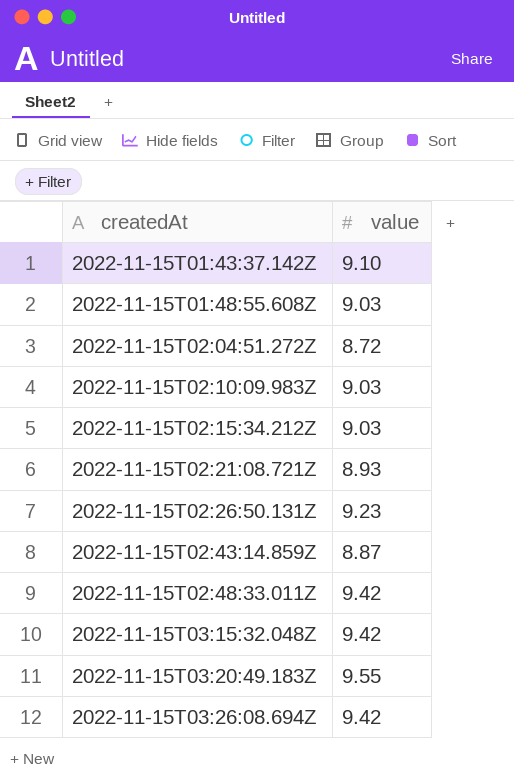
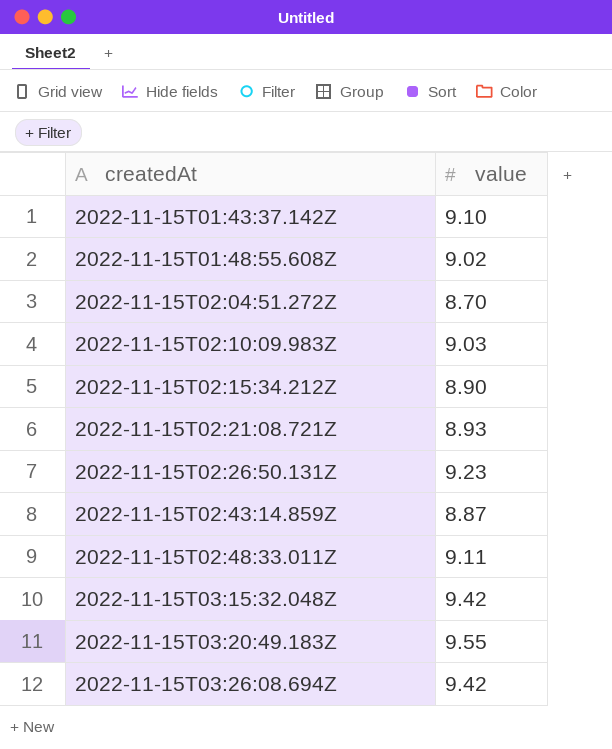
2022-11-15T01:48:55.608Z | value: 9.03 -> 9.02
2022-11-15T02:04:51.272Z | value: 8.72 -> 8.70
2022-11-15T02:15:34.212Z | value: 9.03 -> 8.90
2022-11-15T02:48:33.011Z | value: 9.42 -> 9.11

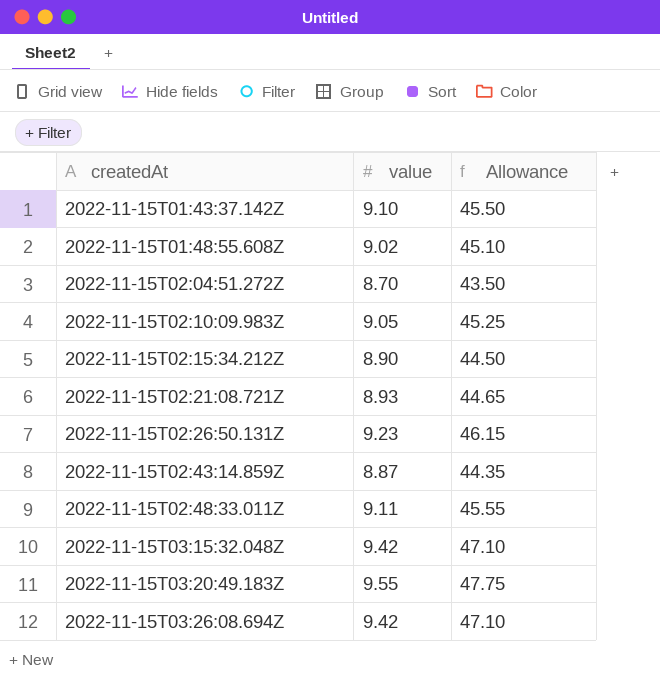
column Allowance | formula: none -> [value] * 5
2022-11-15T02:10:09.983Z | value: 9.03 -> 9.05

